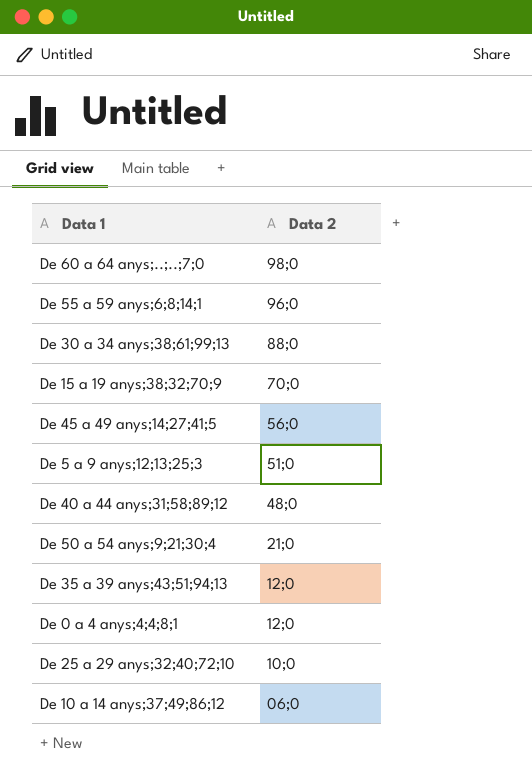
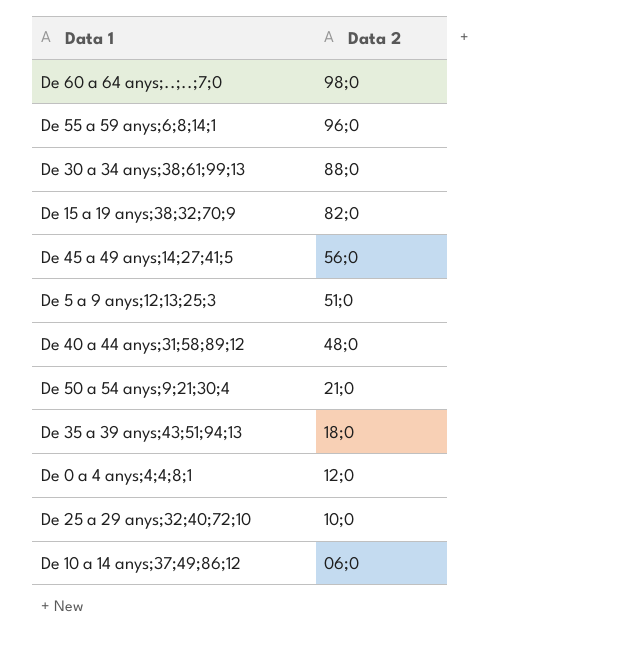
De 15 a 19 anys;38;32;70;9 | Data 2: 70;0 -> 82;0
De 35 a 39 anys;43;51;94;13 | Data 2: 12;0 -> 18;0

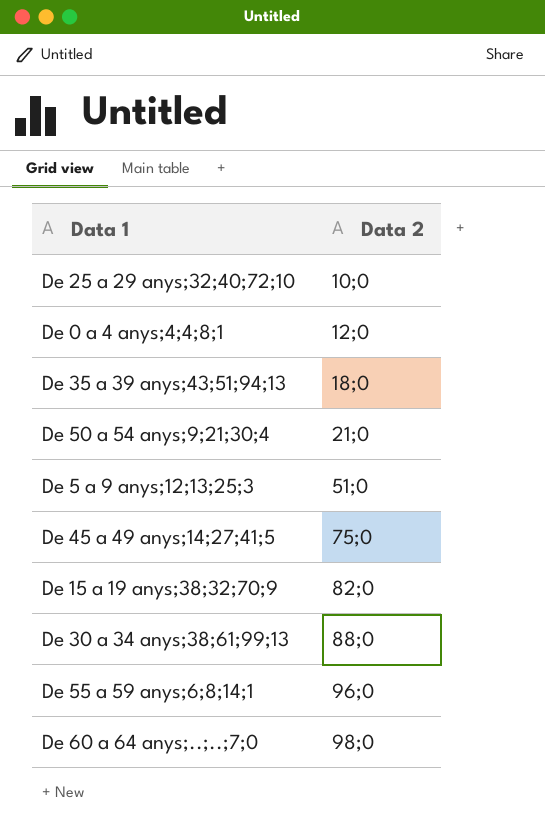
row order: Data 2 descending -> Data 2 ascending
row De 40 a 44 anys;31;58;89;12: 48;0 -> none
row De 10 a 14 anys;37;49;86;12: 06;0 -> none
De 45 a 49 anys;14;27;41;5 | Data 2: 56;0 -> 75;0

